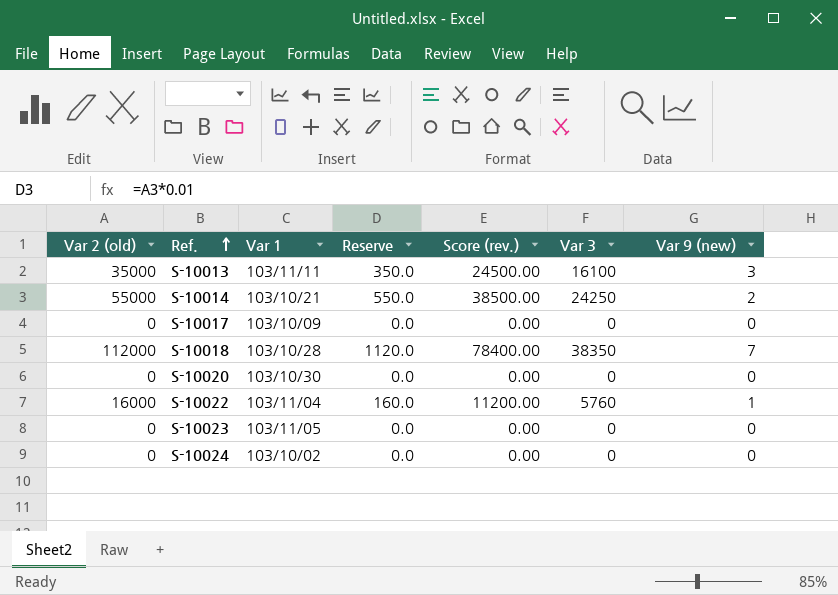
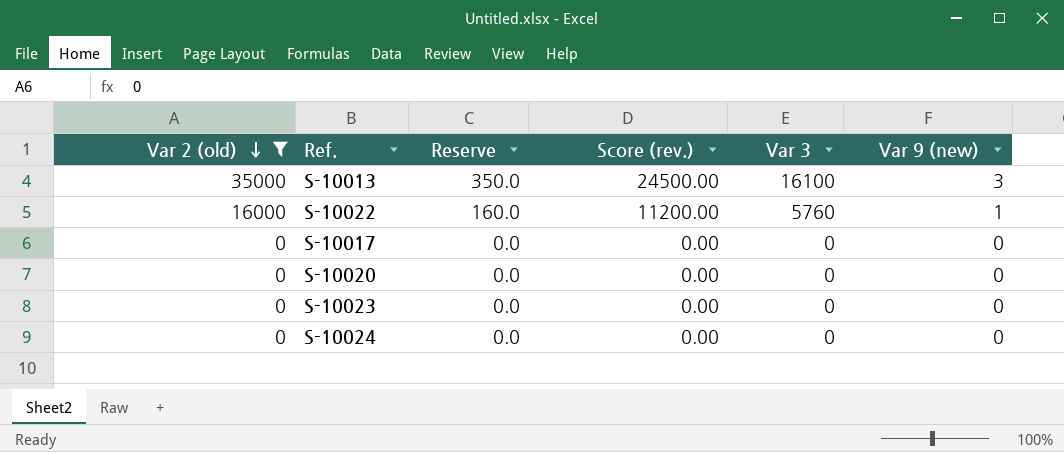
filter: none -> Var 2 (old) <= 35000
row order: Ref. ascending -> Var 2 (old) descending
column Var 1 | position: 3 -> none

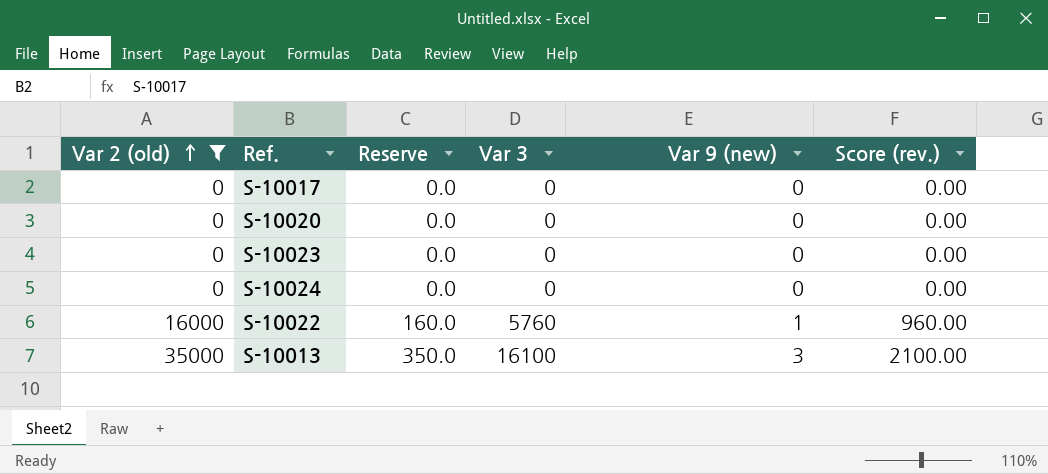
row order: Var 2 (old) descending -> Var 2 (old) ascending
column Score (rev.) | formula: [Var 2 (old)] * 0.7 -> [Var 2 (old)] * 0.06
column Score (rev.) | position: 4 -> 6

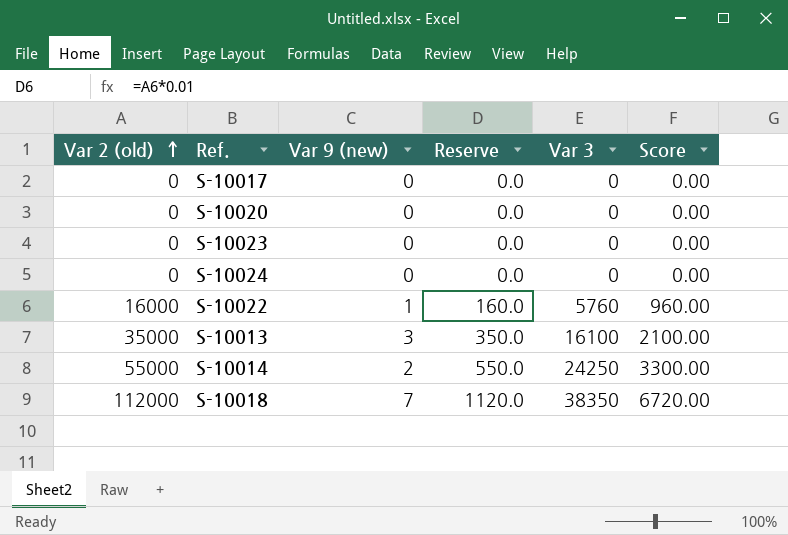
filter: Var 2 (old) <= 35000 -> none
column Var 9 (new) | position: 5 -> 3
column name: Score (rev.) -> Score

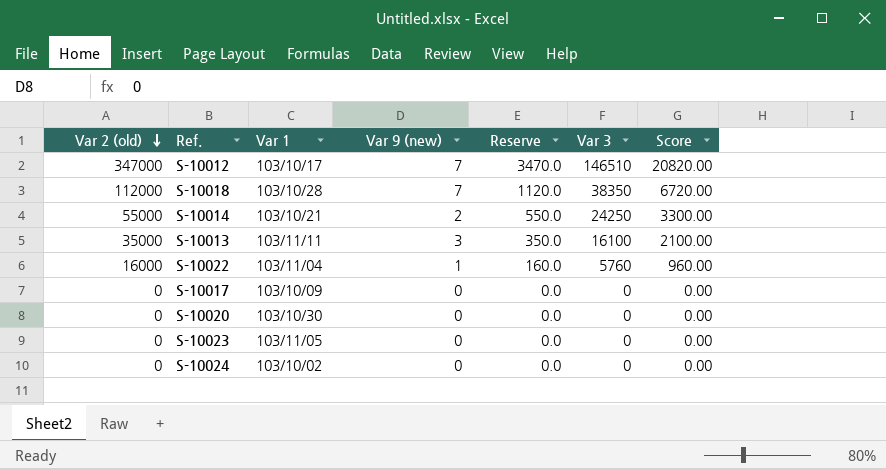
row order: Var 2 (old) ascending -> Var 2 (old) descending
column Var 1 | position: none -> 3
row S-10012: none -> 347000 | 103/10/17 | 7 | 3470.0 | 146510 | 20820.00

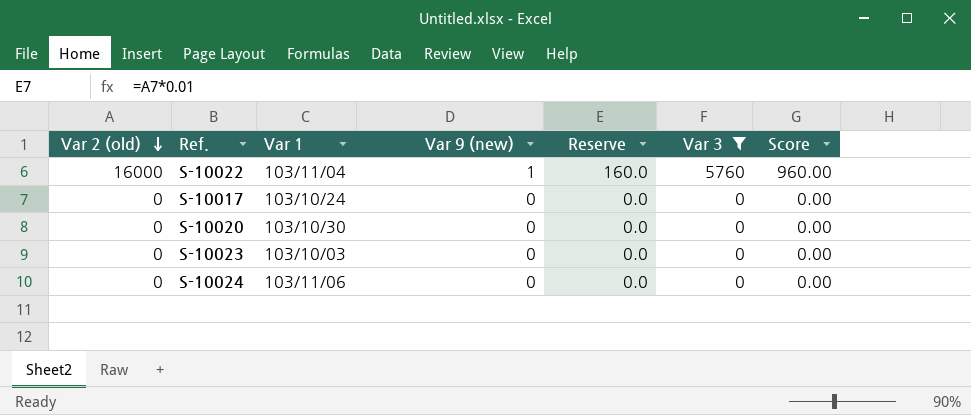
filter: none -> Var 3 <= 5760
S-10017 | Var 1: 103/10/09 -> 103/10/24
S-10023 | Var 1: 103/11/05 -> 103/10/03
S-10024 | Var 1: 103/10/02 -> 103/11/06

